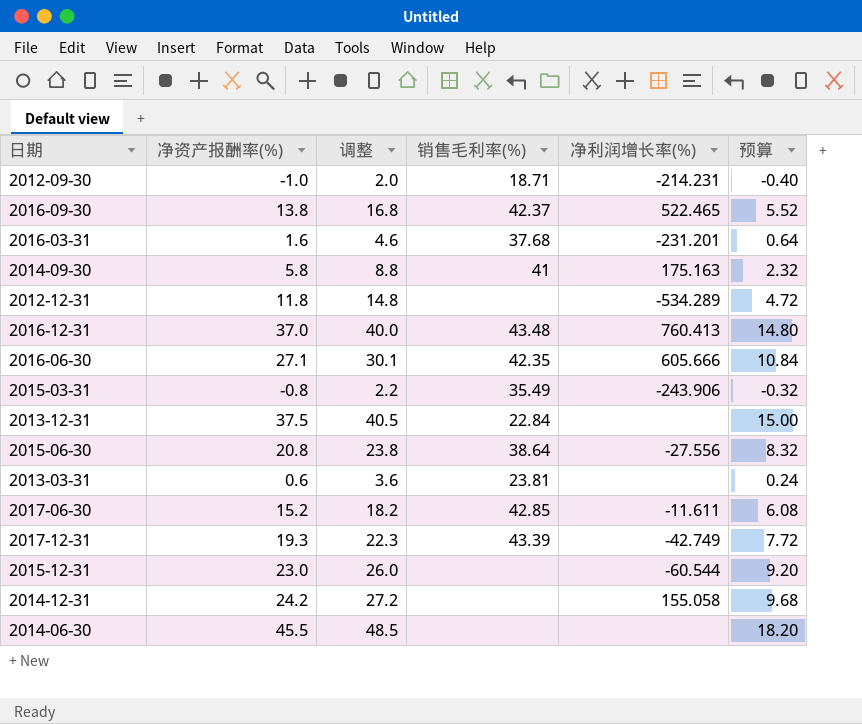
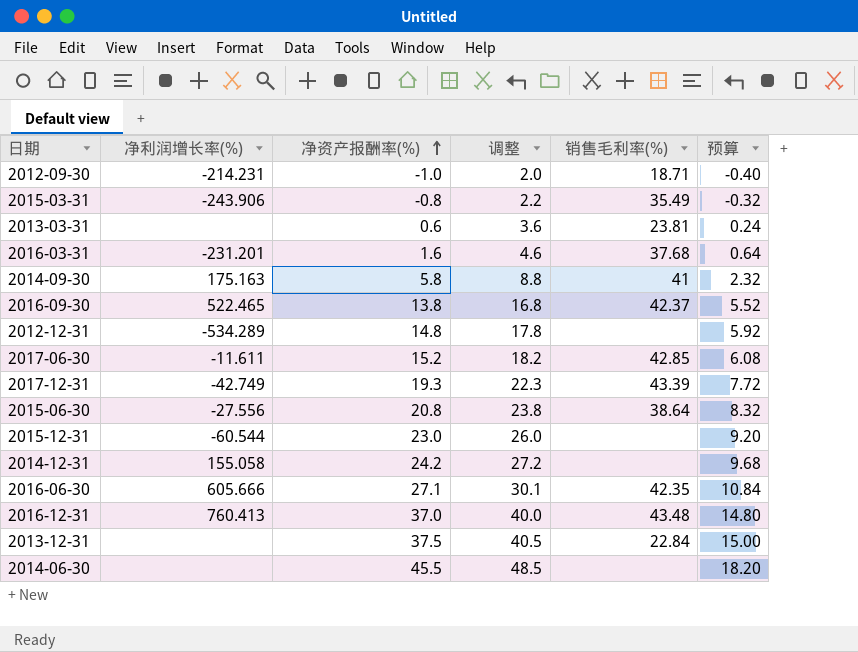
row order: none -> 净资产报酬率(%) ascending
column 净利润增长率(%) | position: 5 -> 2
2012-12-31 | 净资产报酬率(%): 11.8 -> 14.8
2012-12-31 | 调整: 14.8 -> 17.8
2012-12-31 | 预算: 4.72 -> 5.92

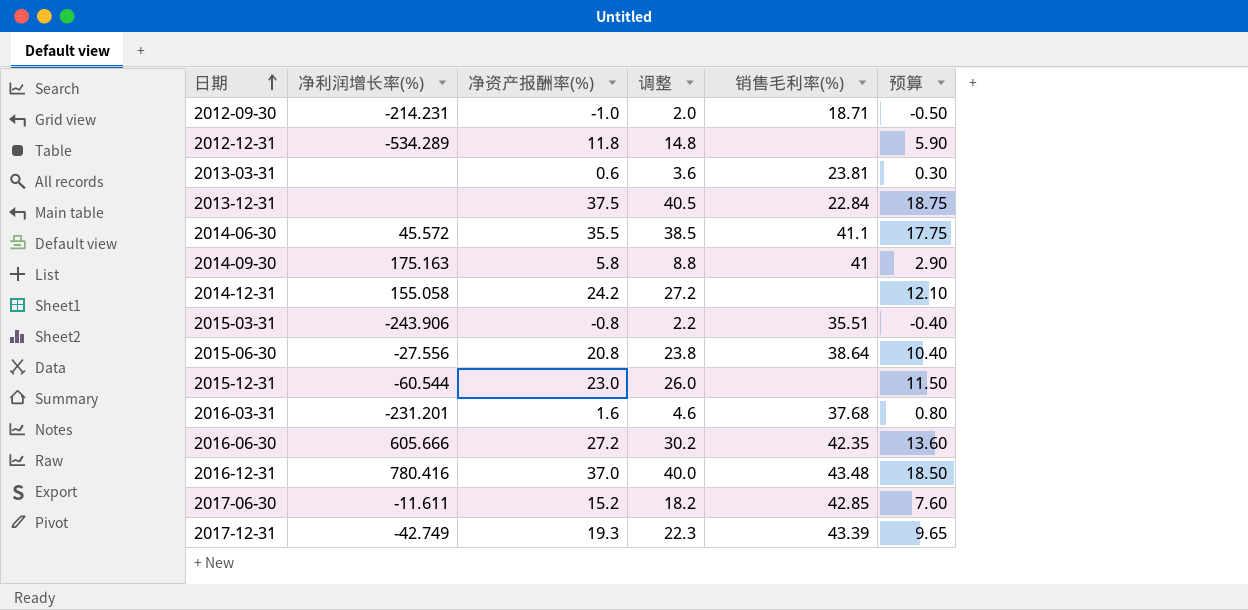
row order: 净资产报酬率(%) ascending -> 日期 ascending
column 预算 | formula: [净资产报酬率(%)] * 0.4 -> [净资产报酬率(%)] * 0.5
row 2016-09-30: 522.465 | 13.8 | 16.8 | 42.37 | 5.52 -> none
2012-12-31 | 净资产报酬率(%): 14.8 -> 11.8
2012-12-31 | 调整: 17.8 -> 14.8
2014-06-30 | 净利润增长率(%): none -> 45.572
2014-06-30 | 净资产报酬率(%): 45.5 -> 35.5
2014-06-30 | 调整: 48.5 -> 38.5
2014-06-30 | 销售毛利率(%): none -> 41.1
2015-03-31 | 销售毛利率(%): 35.49 -> 35.51
2016-06-30 | 净资产报酬率(%): 27.1 -> 27.2
2016-06-30 | 调整: 30.1 -> 30.2
2016-12-31 | 净利润增长率(%): 760.413 -> 780.416

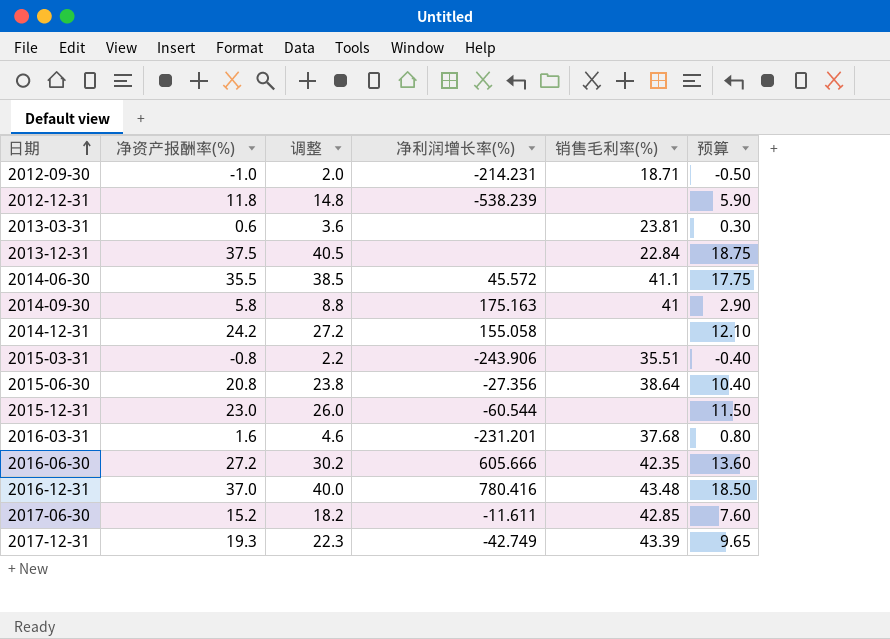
column 净利润增长率(%) | position: 2 -> 4
2012-12-31 | 净利润增长率(%): -534.289 -> -538.239
2015-06-30 | 净利润增长率(%): -27.556 -> -27.356

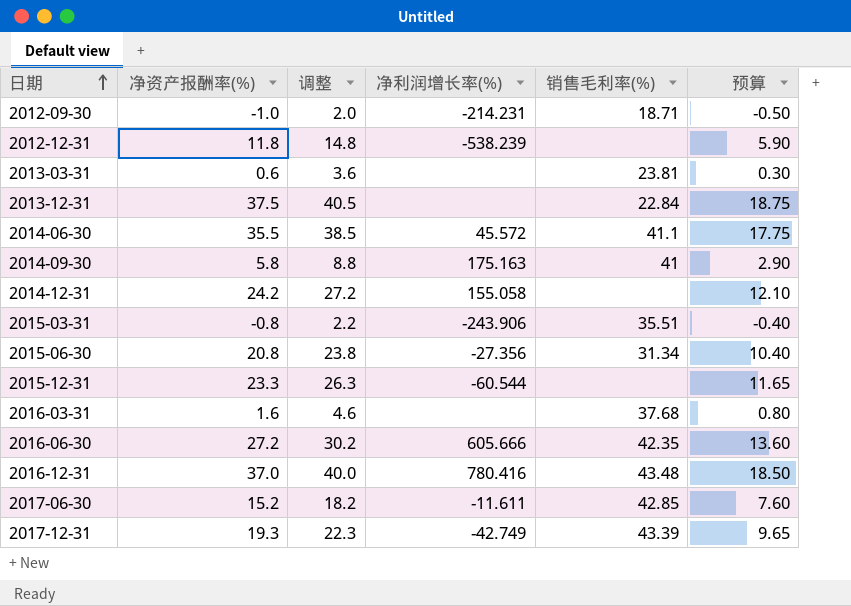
2015-06-30 | 销售毛利率(%): 38.64 -> 31.34
2015-12-31 | 净资产报酬率(%): 23.0 -> 23.3
2015-12-31 | 调整: 26.0 -> 26.3
2015-12-31 | 预算: 11.50 -> 11.65
2016-03-31 | 净利润增长率(%): -231.201 -> none

